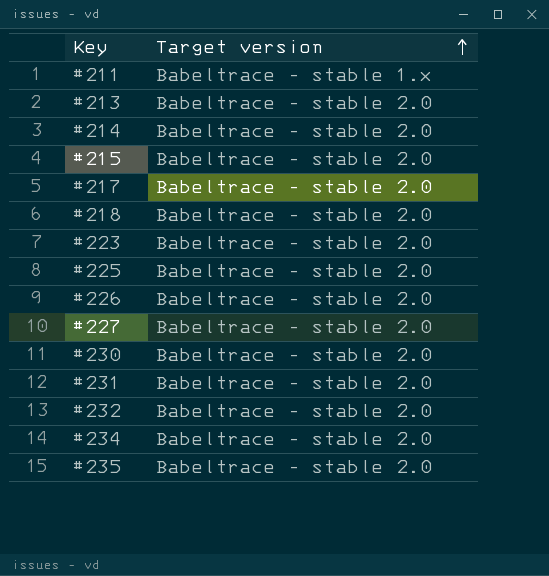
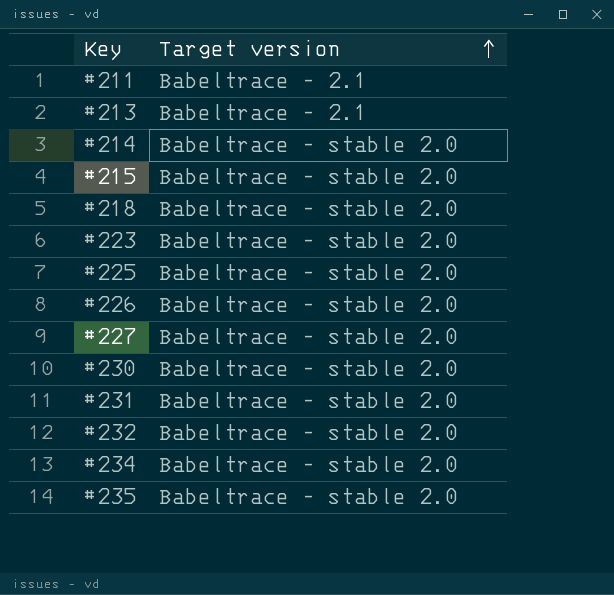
row #217: Babeltrace - stable 2.0 -> none
#211 | Target version: Babeltrace - stable 1.x -> Babeltrace - 2.1
#213 | Target version: Babeltrace - stable 2.0 -> Babeltrace - 2.1

